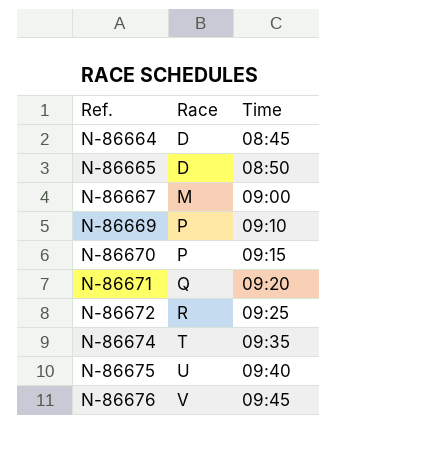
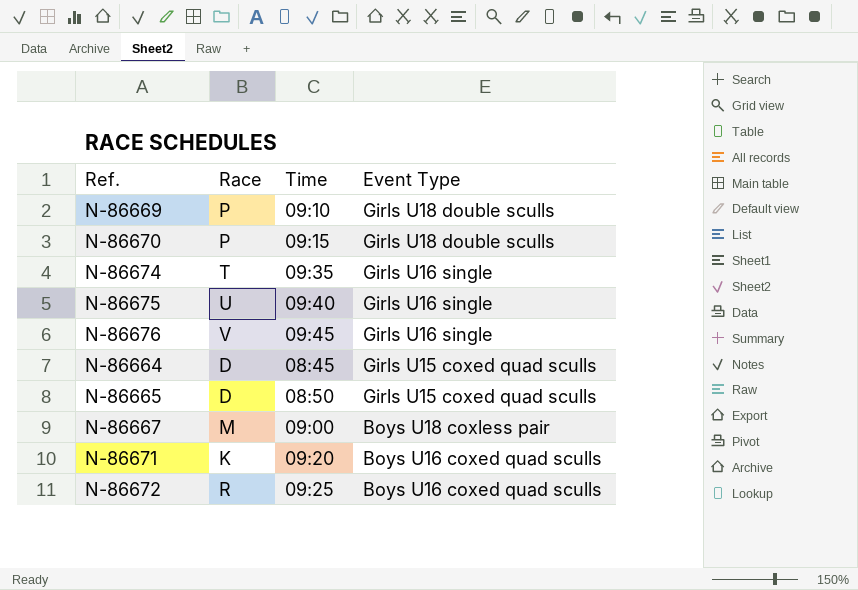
row order: Ref. ascending -> Event Type descending
column Event Type | position: none -> 4
N-86671 | Race: Q -> K

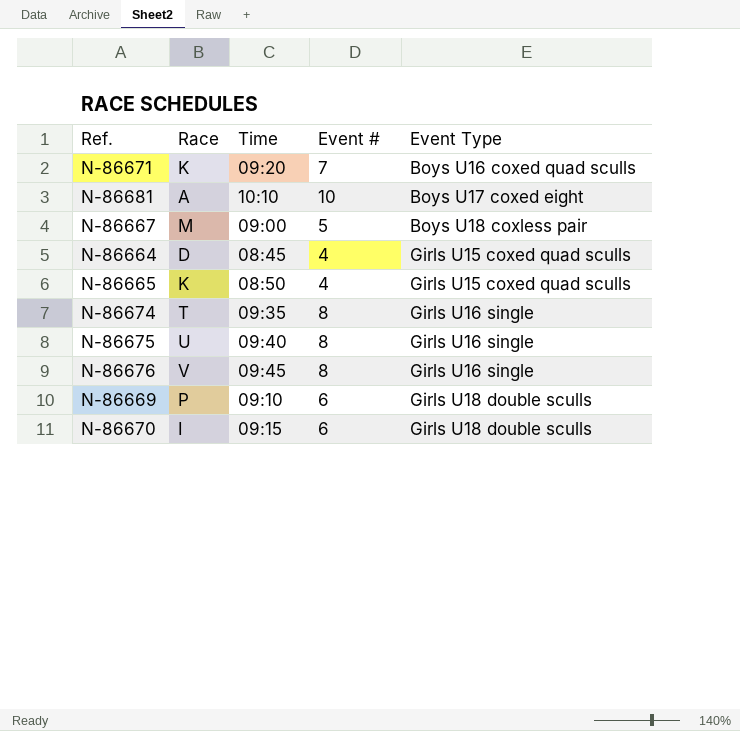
row order: Event Type descending -> Event Type ascending
column Event # | position: none -> 4
row N-86672: R | 09:25 | Boys U16 coxed quad sculls -> none
row N-86681: none -> A | 10:10 | 10 | Boys U17 coxed eight
N-86665 | Race: D -> K
N-86670 | Race: P -> I

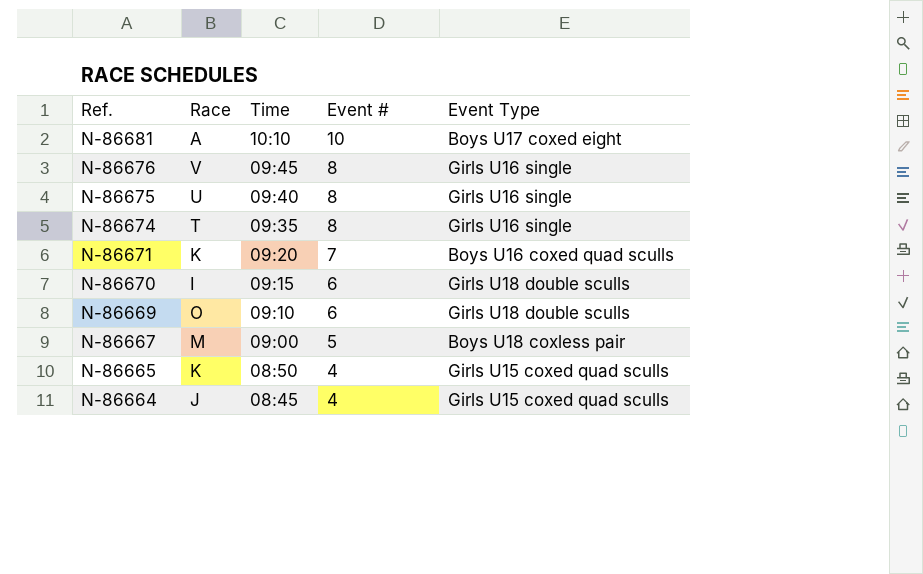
row order: Event Type ascending -> Ref. descending
N-86669 | Race: P -> O
N-86664 | Race: D -> J

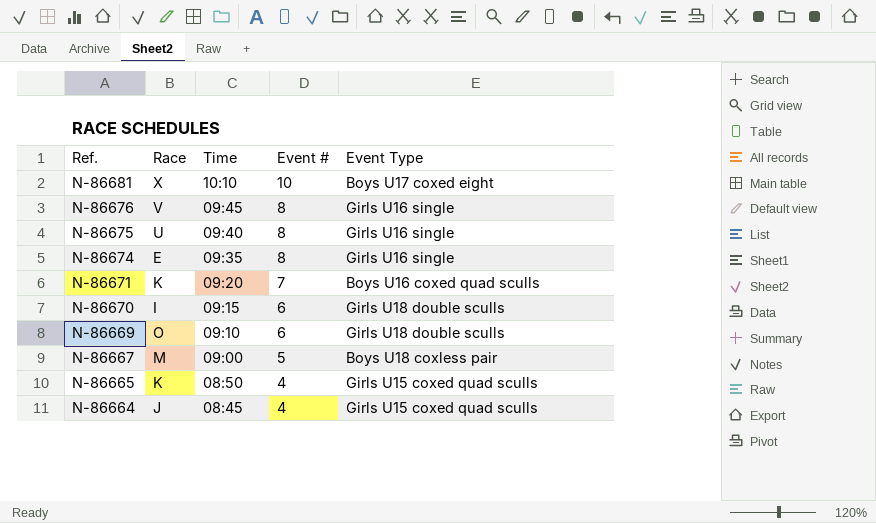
N-86681 | Race: A -> X
N-86674 | Race: T -> E

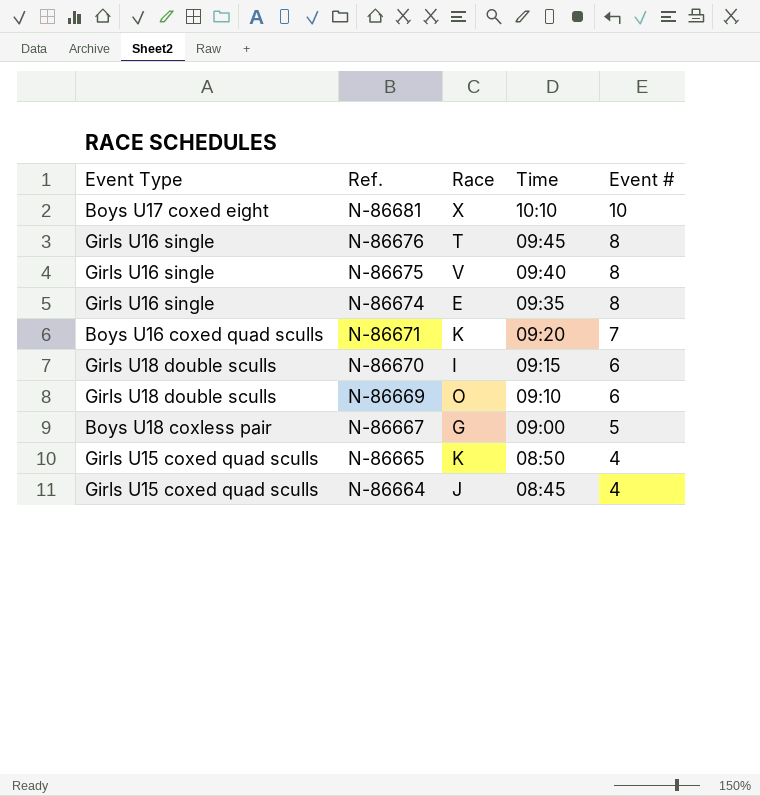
column Event Type | position: 5 -> 1
N-86676 | Race: V -> T
N-86675 | Race: U -> V
N-86667 | Race: M -> G

